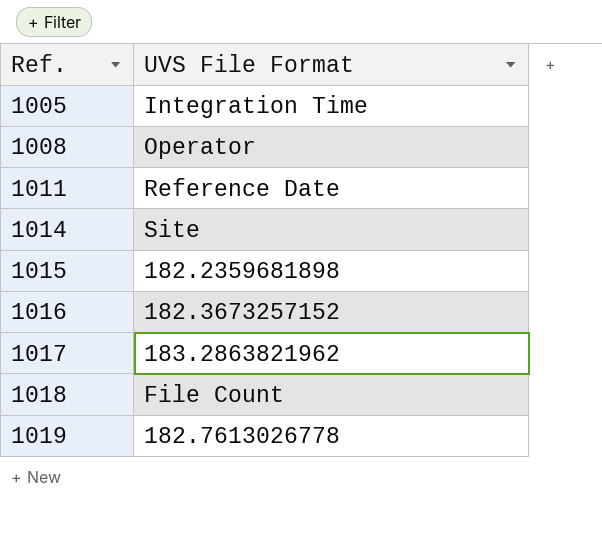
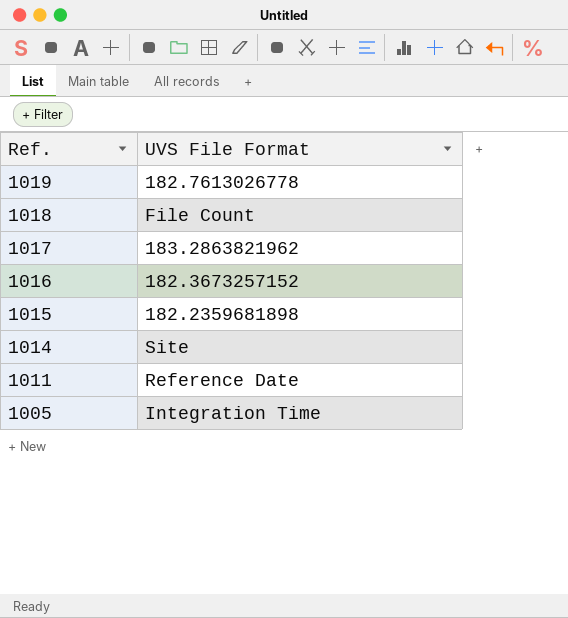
row order: Ref. ascending -> Ref. descending
row 1008: Operator -> none

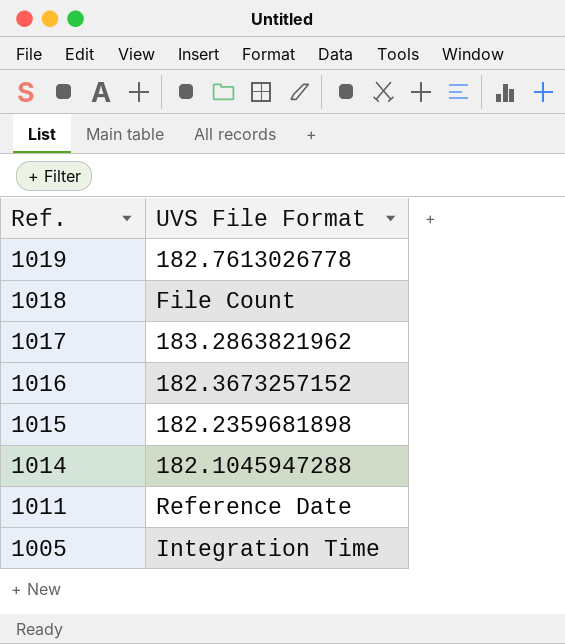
1014 | UVS File Format: Site -> 182.1045947288

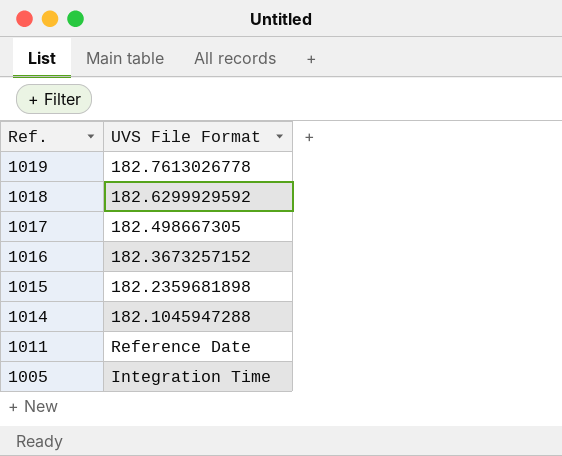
1018 | UVS File Format: File Count -> 182.6299929592
1017 | UVS File Format: 183.2863821962 -> 182.498667305

